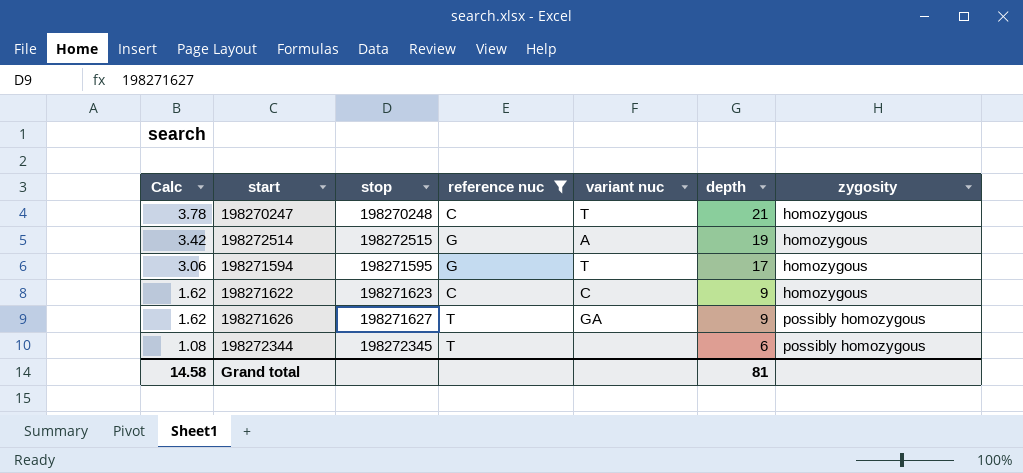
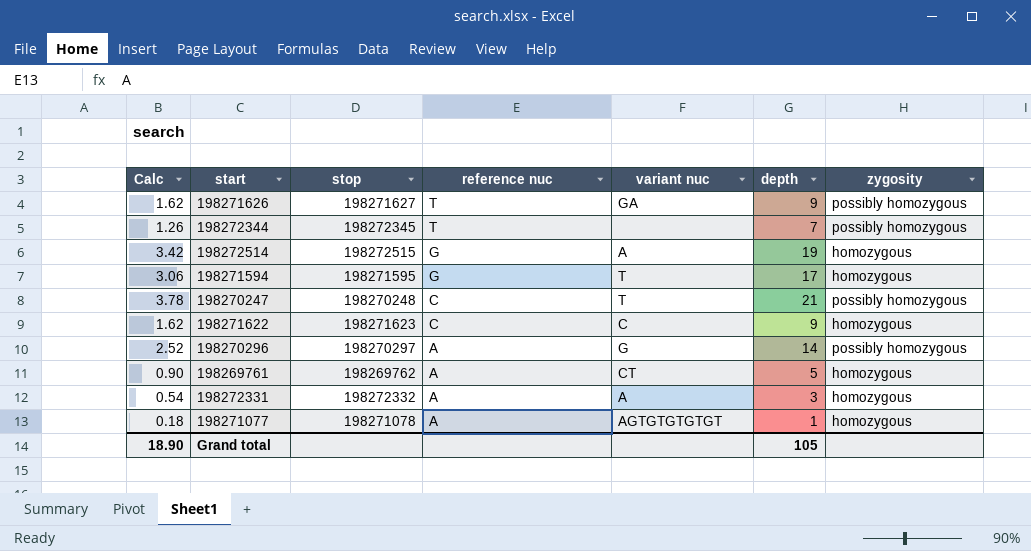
filter: reference nuc != A -> none
row order: Calc descending -> reference nuc descending
198272344 | Calc: 1.08 -> 1.26
198272344 | depth: 6 -> 7
198270247 | zygosity: homozygous -> possibly homozygous
Grand total | Calc: 14.58 -> 18.90
Grand total | depth: 81 -> 105

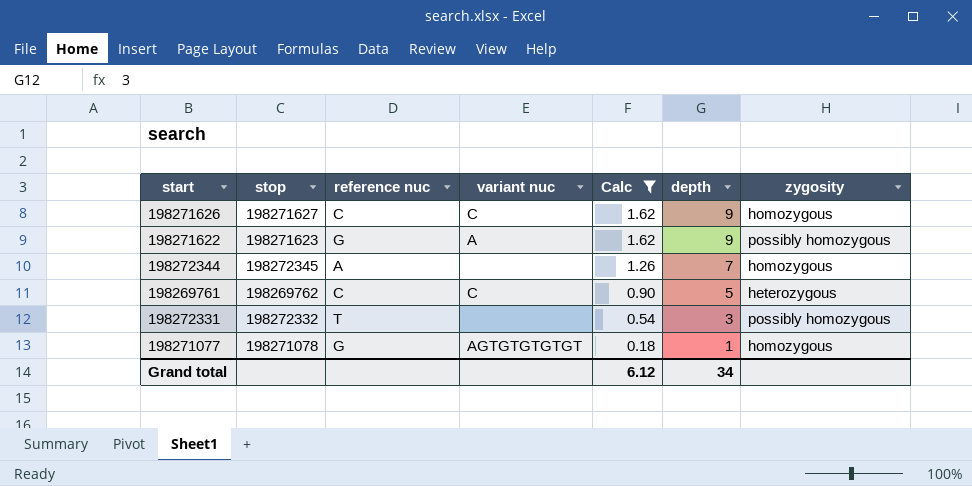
filter: none -> Calc <= 1.62
row order: reference nuc descending -> Calc descending
column Calc | position: 1 -> 5
198271626 | reference nuc: T -> C
198271626 | variant nuc: GA -> C
198271626 | zygosity: possibly homozygous -> homozygous
198271622 | reference nuc: C -> G
198271622 | variant nuc: C -> A
198271622 | zygosity: homozygous -> possibly homozygous
198272344 | reference nuc: T -> A
198272344 | zygosity: possibly homozygous -> homozygous
198269761 | reference nuc: A -> C
198269761 | variant nuc: CT -> C
198269761 | zygosity: homozygous -> heterozygous
198272331 | reference nuc: A -> T
198272331 | variant nuc: A -> none
198272331 | zygosity: homozygous -> possibly homozygous
198271077 | reference nuc: A -> G
Grand total | Calc: 18.90 -> 6.12
Grand total | depth: 105 -> 34

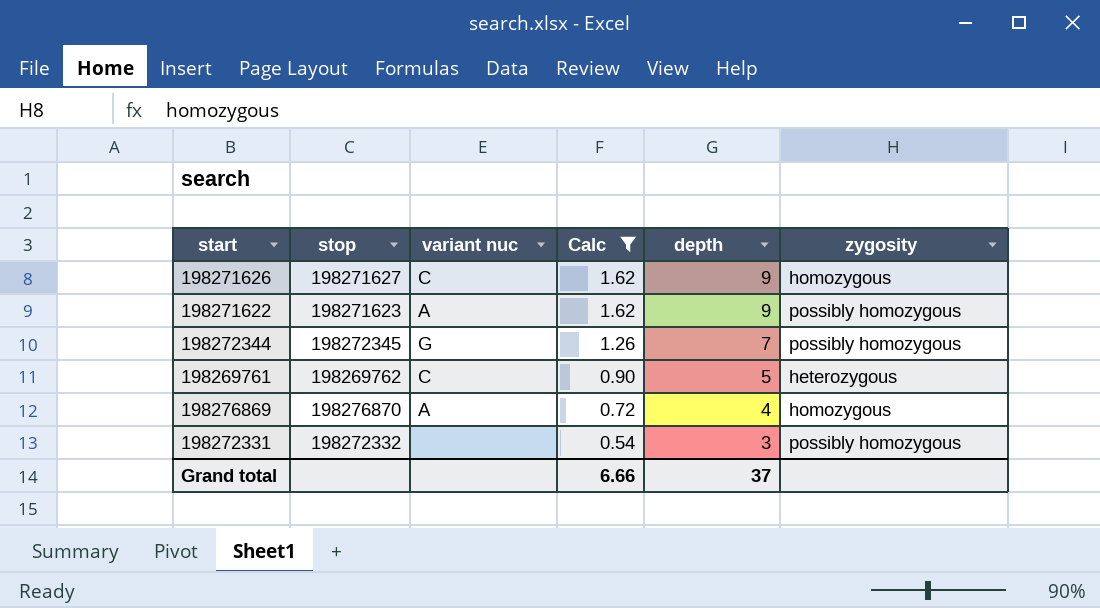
column reference nuc | position: 3 -> none
row 198271077: 198271078 | G | AGTGTGTGTGT | 0.18 | 1 | homozygous -> none
198272344 | variant nuc: none -> G
198272344 | zygosity: homozygous -> possibly homozygous
row 198276869: none -> 198276870 | A | 0.72 | 4 | homozygous
Grand total | Calc: 6.12 -> 6.66
Grand total | depth: 34 -> 37

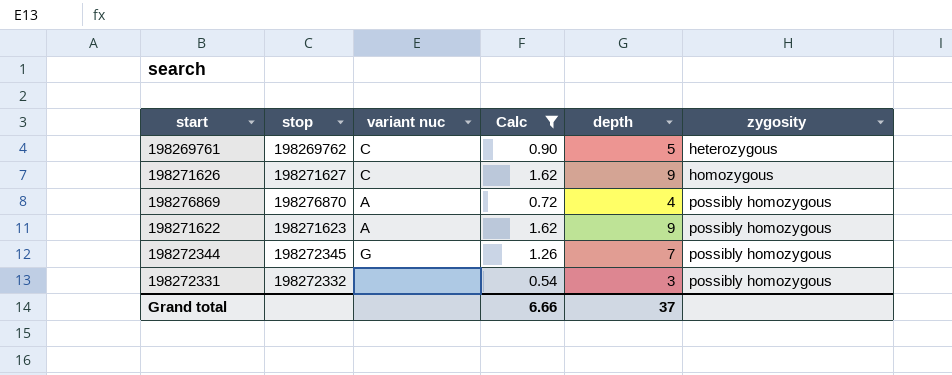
row order: Calc descending -> zygosity ascending
198276869 | zygosity: homozygous -> possibly homozygous

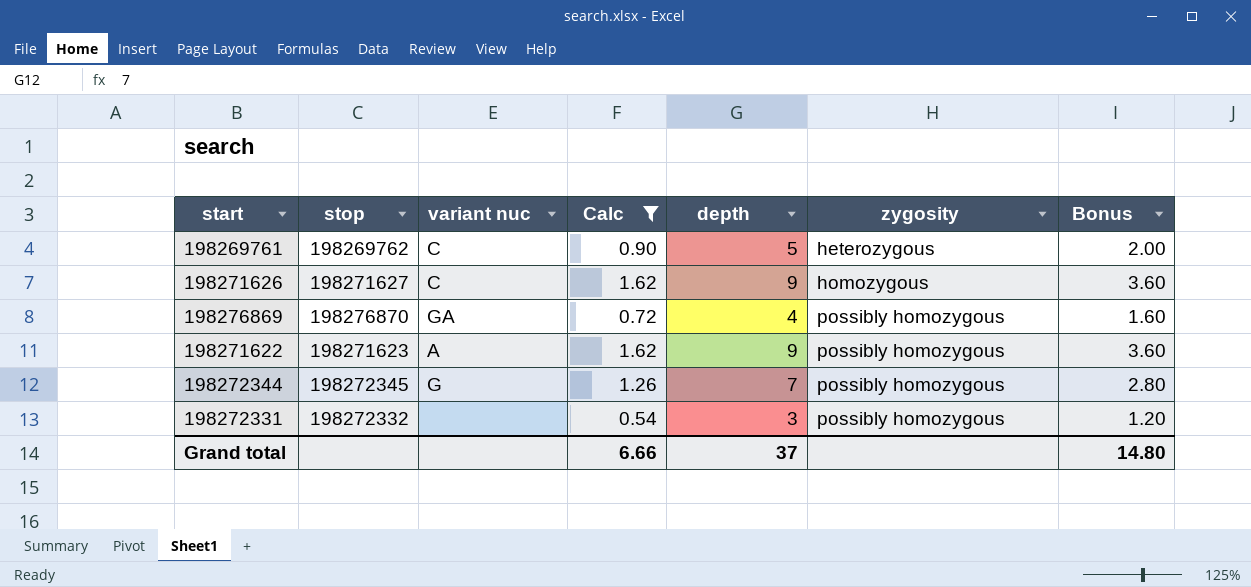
column Bonus | formula: none -> [depth] * 0.4
198276869 | variant nuc: A -> GA

